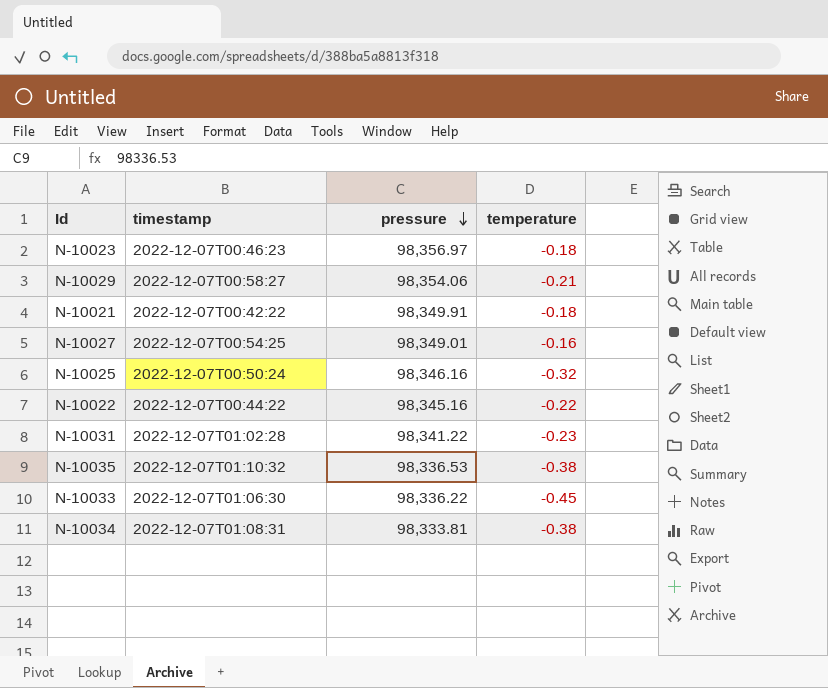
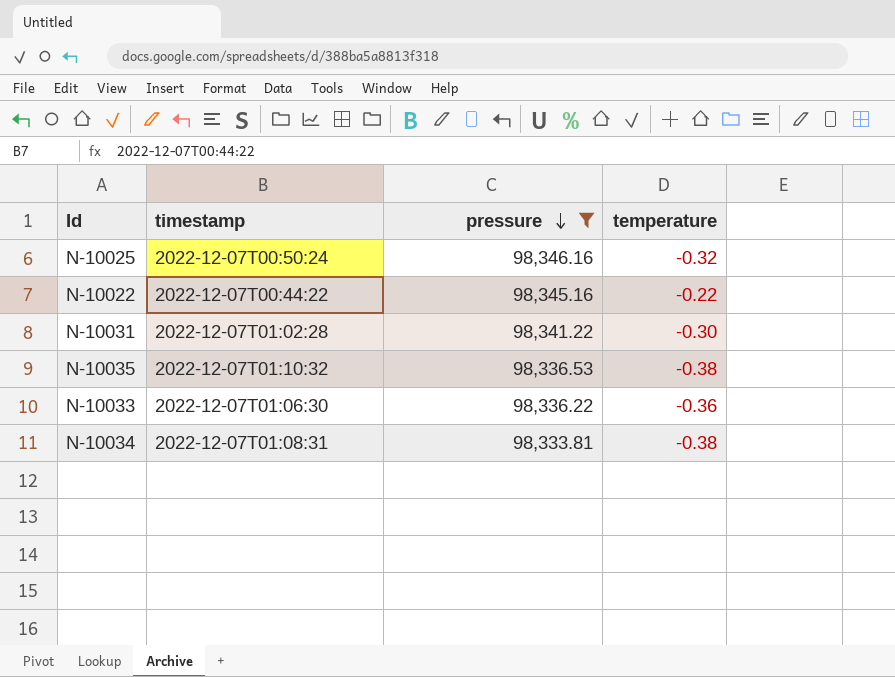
filter: none -> pressure <= 98,346.16
N-10031 | temperature: -0.23 -> -0.30
N-10033 | temperature: -0.45 -> -0.36

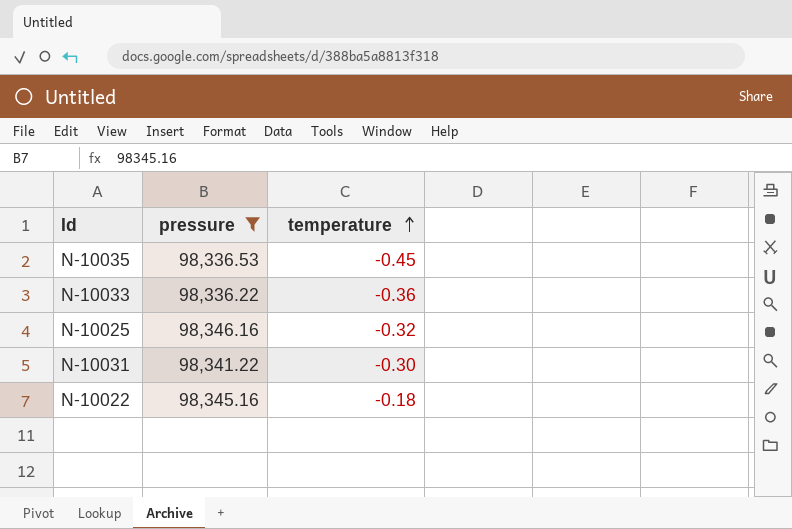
row order: pressure descending -> temperature ascending
column timestamp | position: 2 -> none
row N-10034: 2022-12-07T01:08:31 | 98,333.81 | -0.38 -> none
N-10035 | temperature: -0.38 -> -0.45
N-10022 | temperature: -0.22 -> -0.18

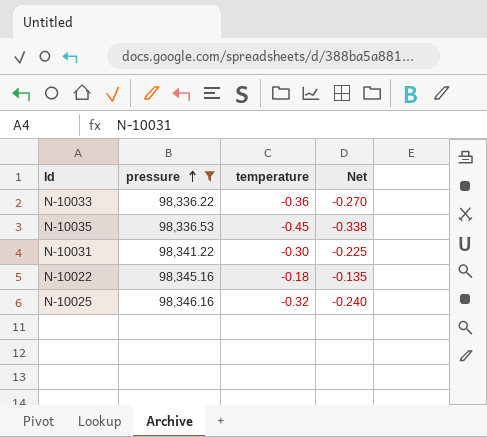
row order: temperature ascending -> pressure ascending
column Net | formula: none -> [temperature] * 0.75

